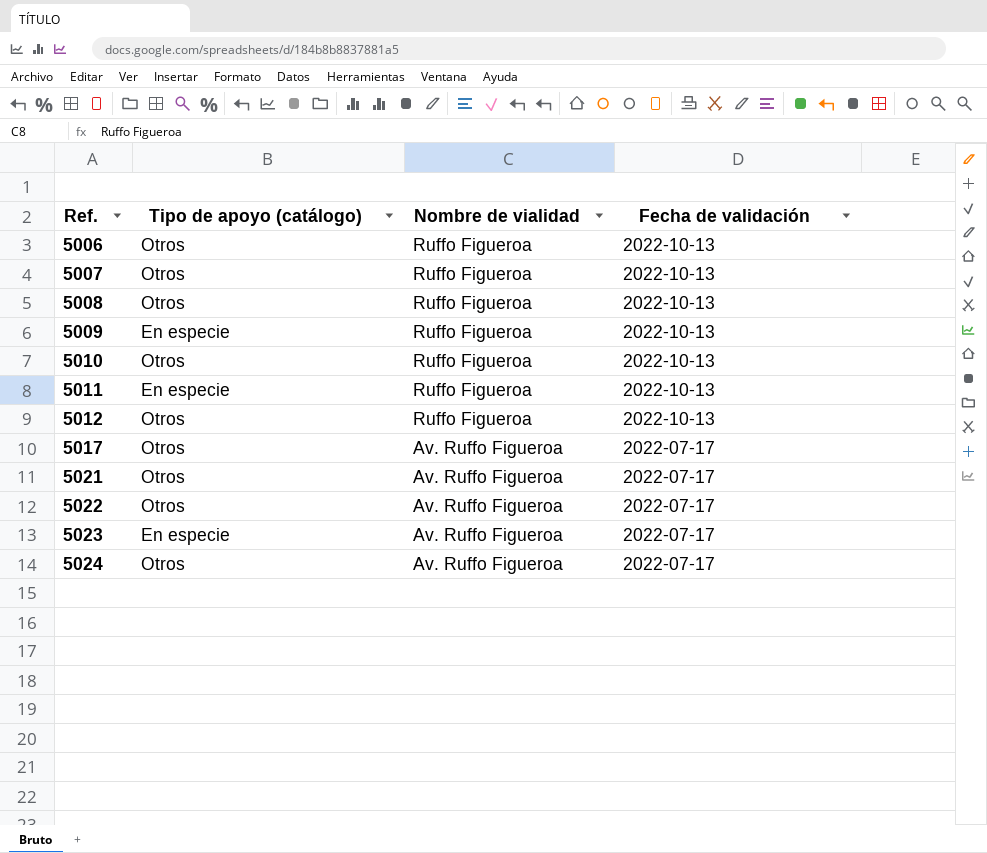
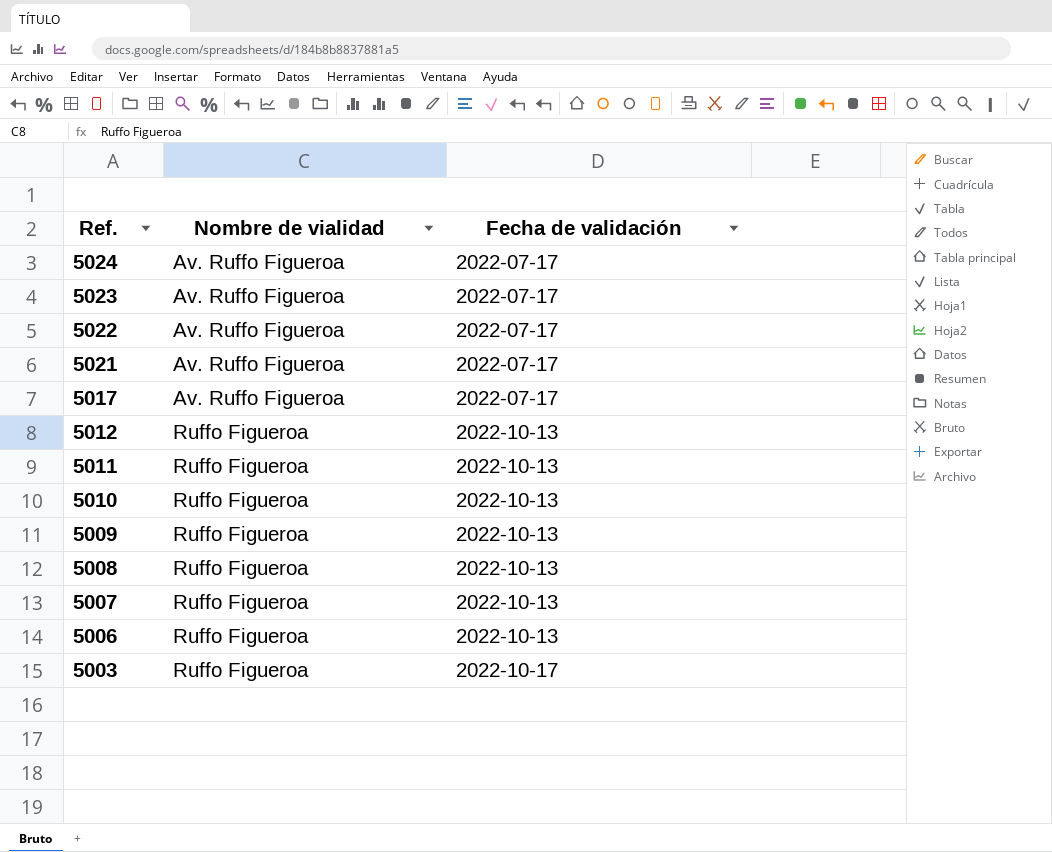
row order: Ref. ascending -> Ref. descending
column Tipo de apoyo (catálogo) | position: 2 -> none
row 5003: none -> Ruffo Figueroa | 2022-10-17

